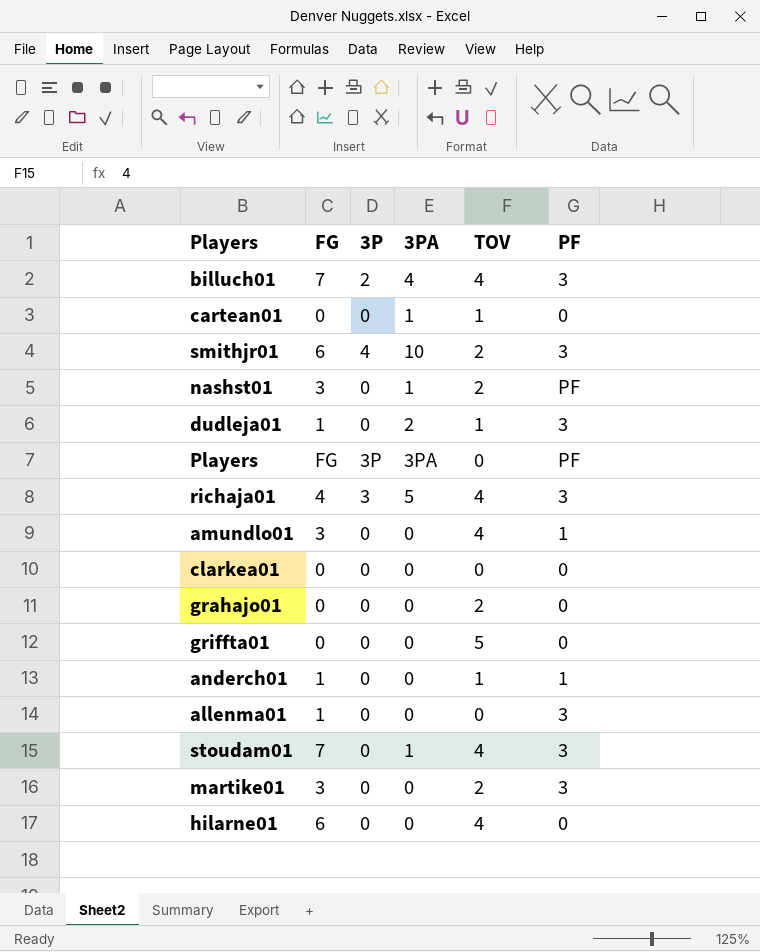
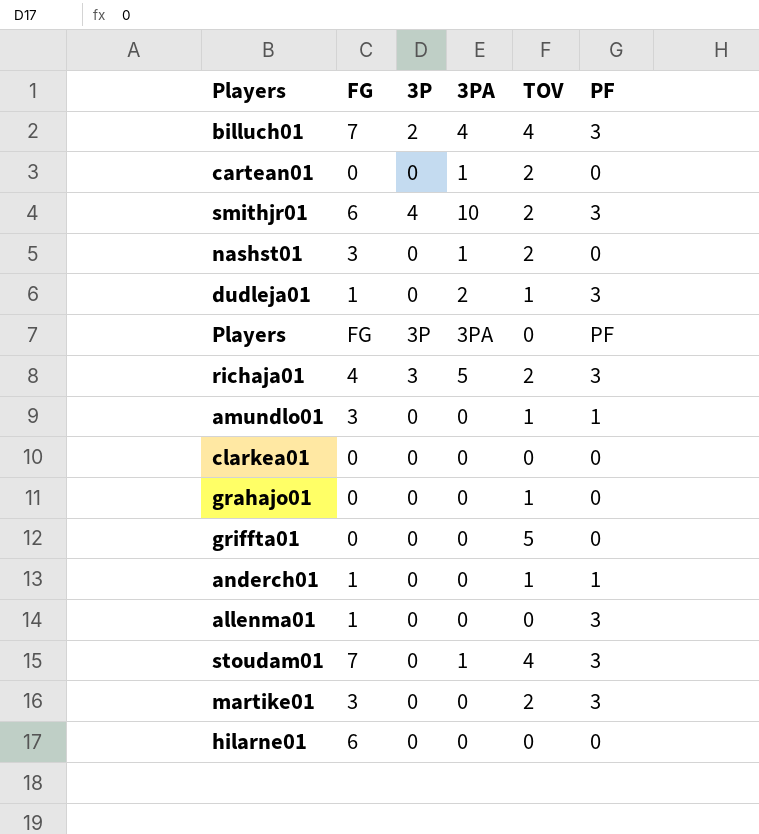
cartean01 | TOV: 1 -> 2
nashst01 | PF: PF -> 0
richaja01 | TOV: 4 -> 2
amundlo01 | TOV: 4 -> 1
grahajo01 | TOV: 2 -> 1
hilarne01 | TOV: 4 -> 0

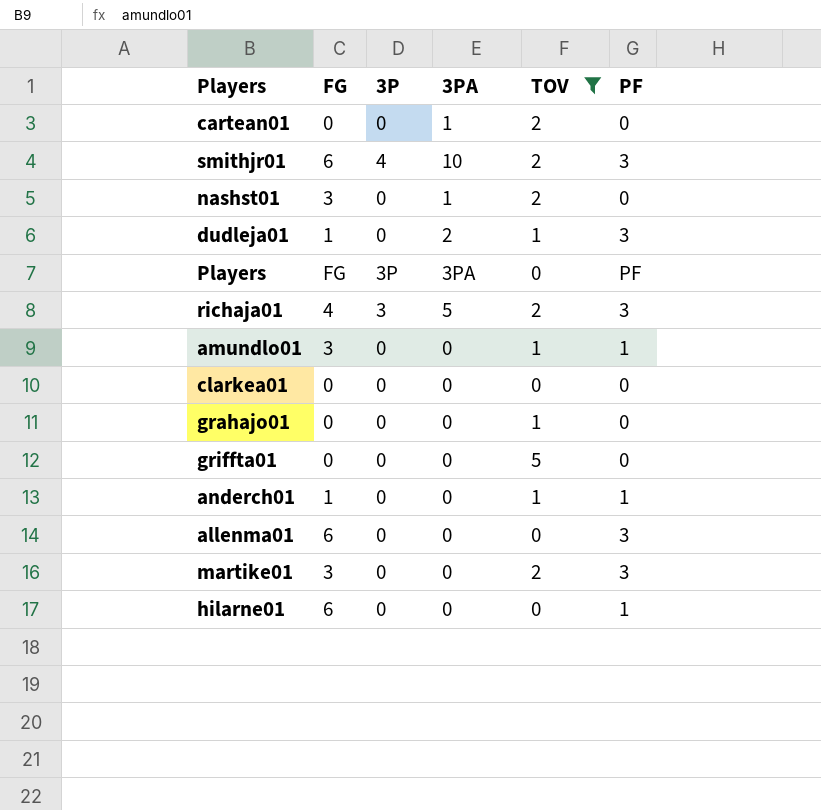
filter: none -> TOV != 4
allenma01 | FG: 1 -> 6
hilarne01 | PF: 0 -> 1

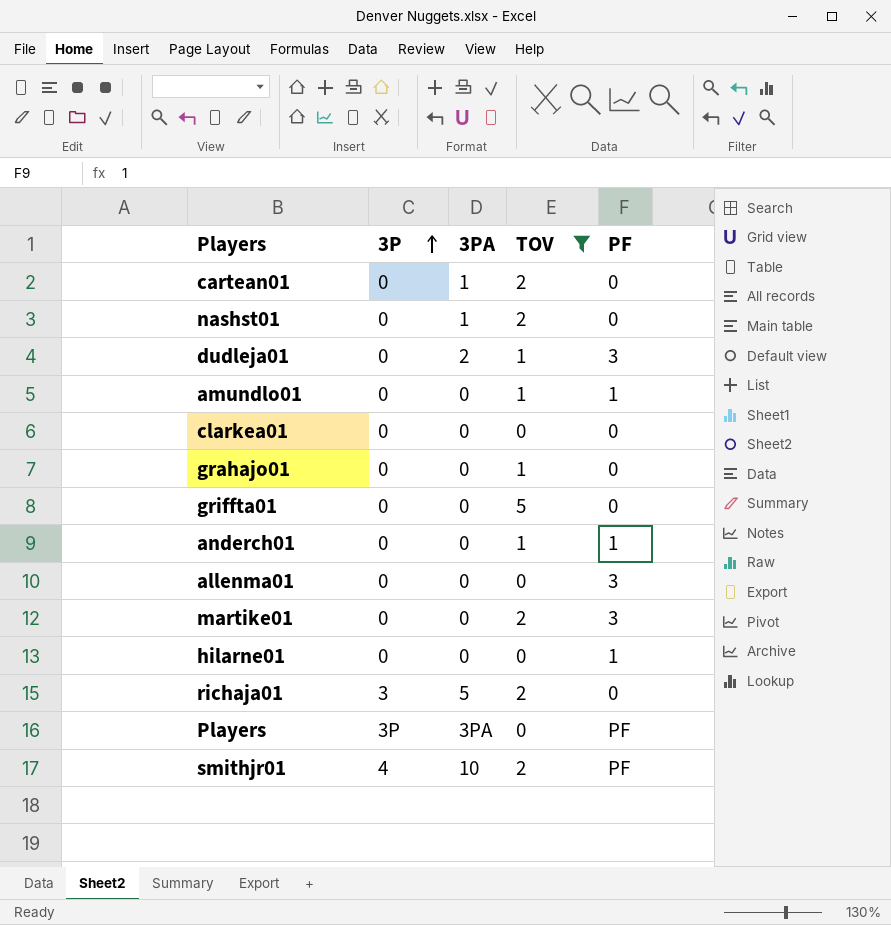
row order: none -> 3P ascending
column FG | position: 2 -> none
richaja01 | PF: 3 -> 0
smithjr01 | PF: 3 -> PF

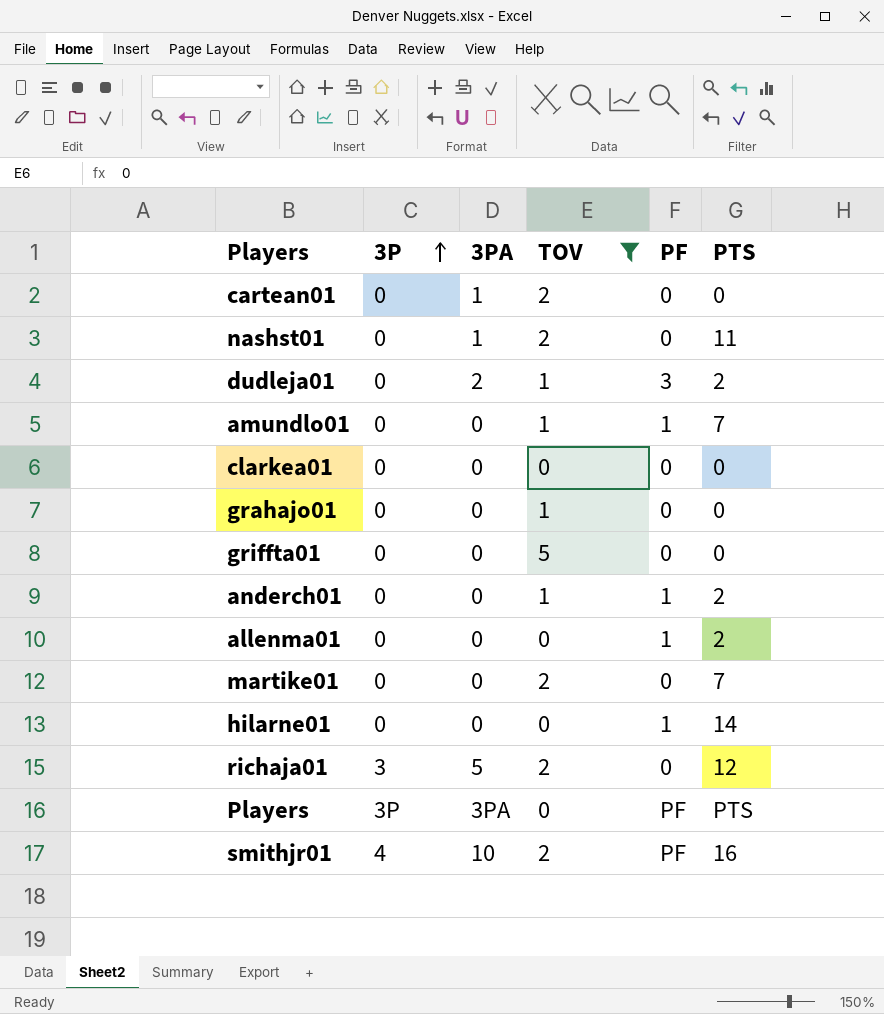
column PTS | position: none -> 6
allenma01 | PF: 3 -> 1
martike01 | PF: 3 -> 0

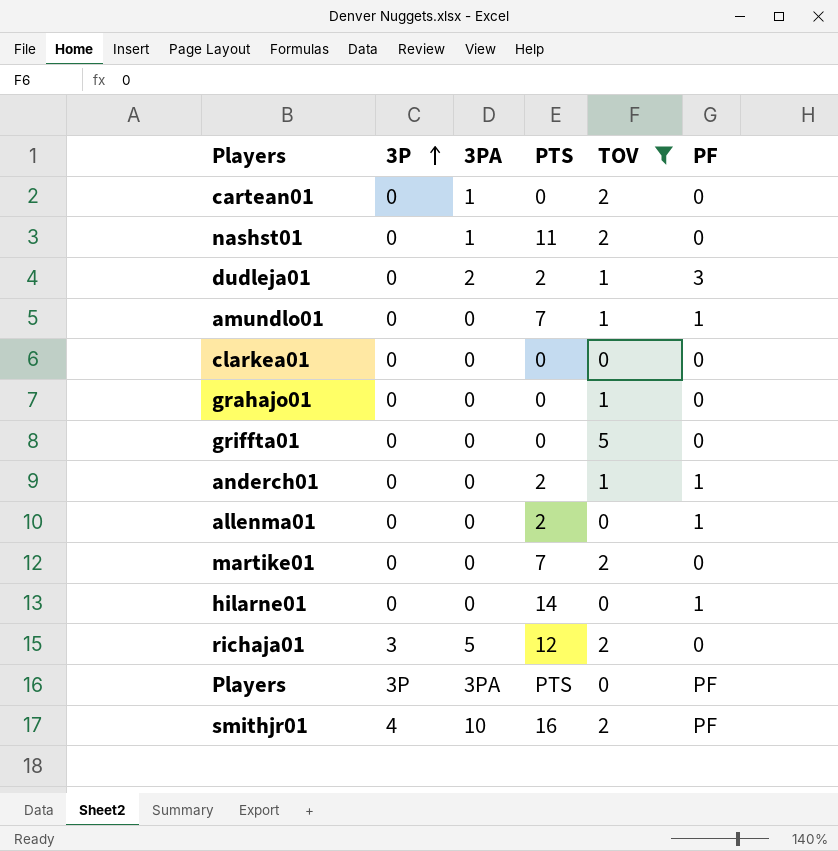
column PTS | position: 6 -> 4

